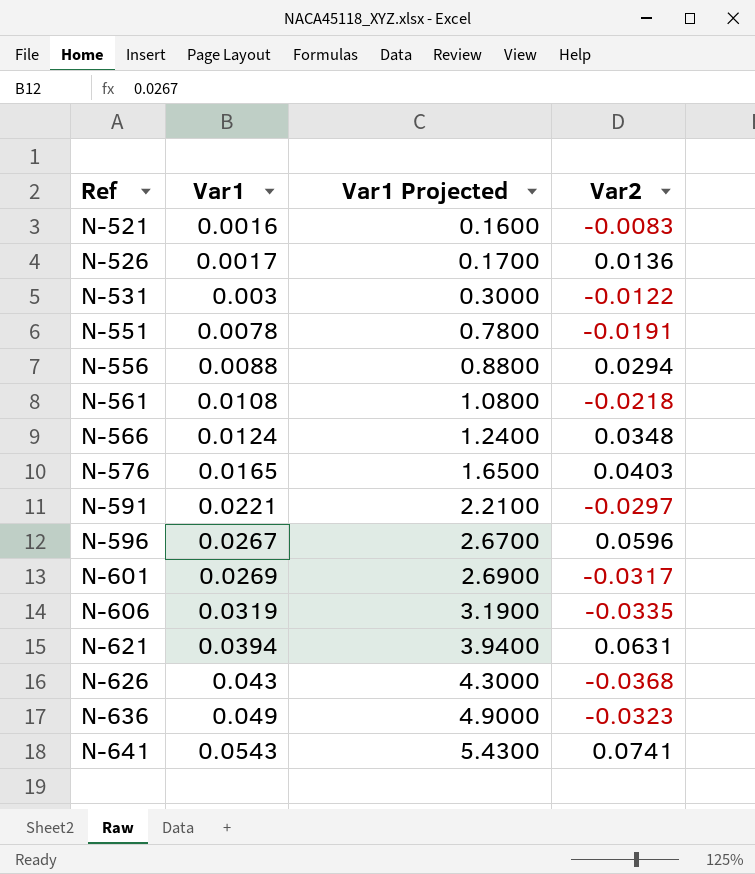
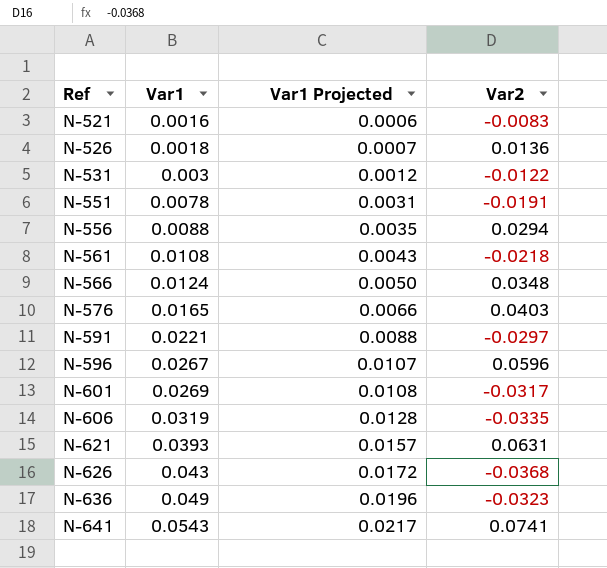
column Var1 Projected | formula: [Var1] * 100 -> [Var1] * 0.4
N-526 | Var1: 0.0017 -> 0.0018
N-621 | Var1: 0.0394 -> 0.0393

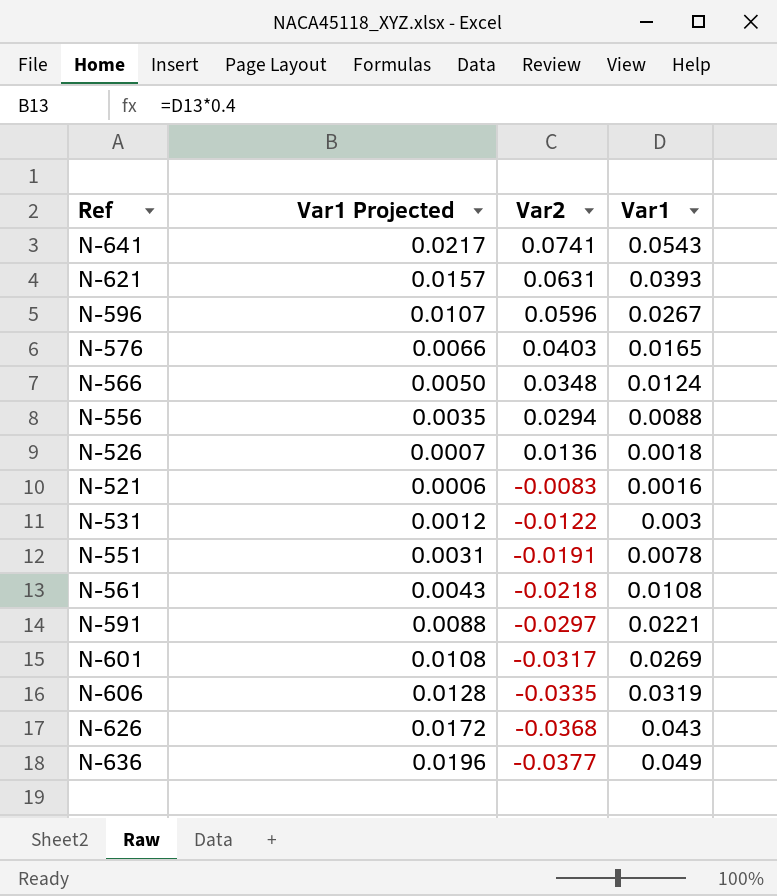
row order: Ref ascending -> Var2 descending
column Var1 | position: 2 -> 4
N-636 | Var2: -0.0323 -> -0.0377

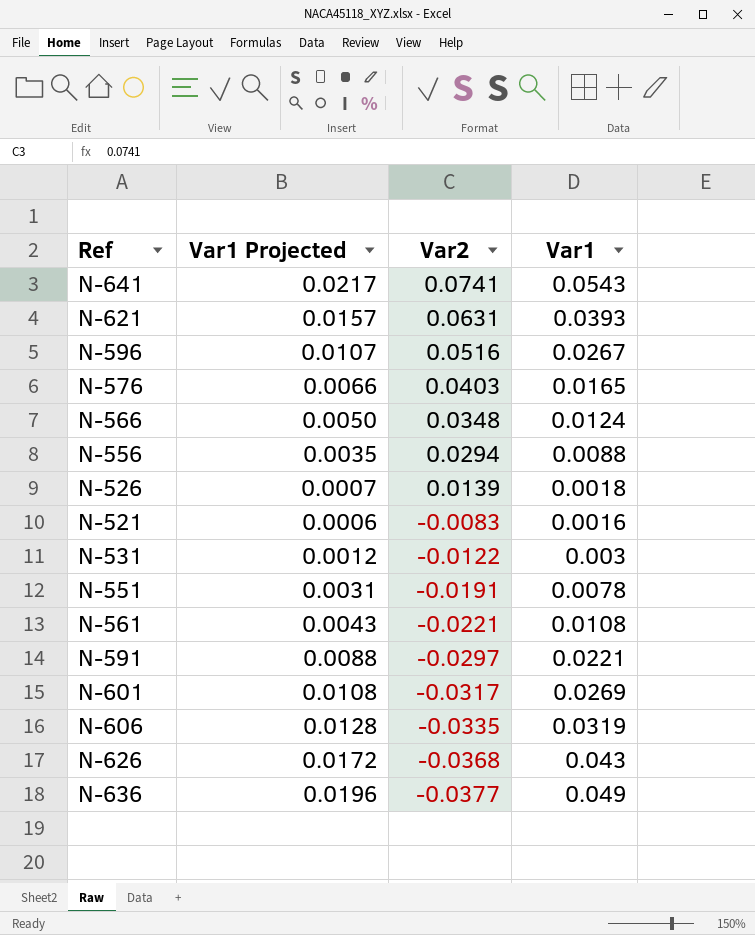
N-596 | Var2: 0.0596 -> 0.0516
N-526 | Var2: 0.0136 -> 0.0139
N-561 | Var2: -0.0218 -> -0.0221

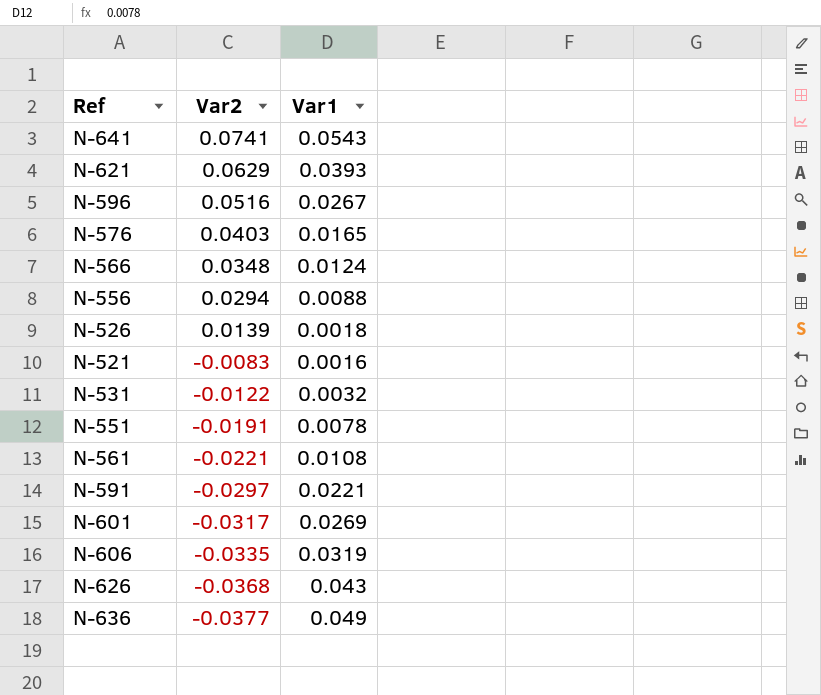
column Var1 Projected | formula: [Var1] * 0.4 -> none
N-621 | Var2: 0.0631 -> 0.0629
N-531 | Var1: 0.003 -> 0.0032

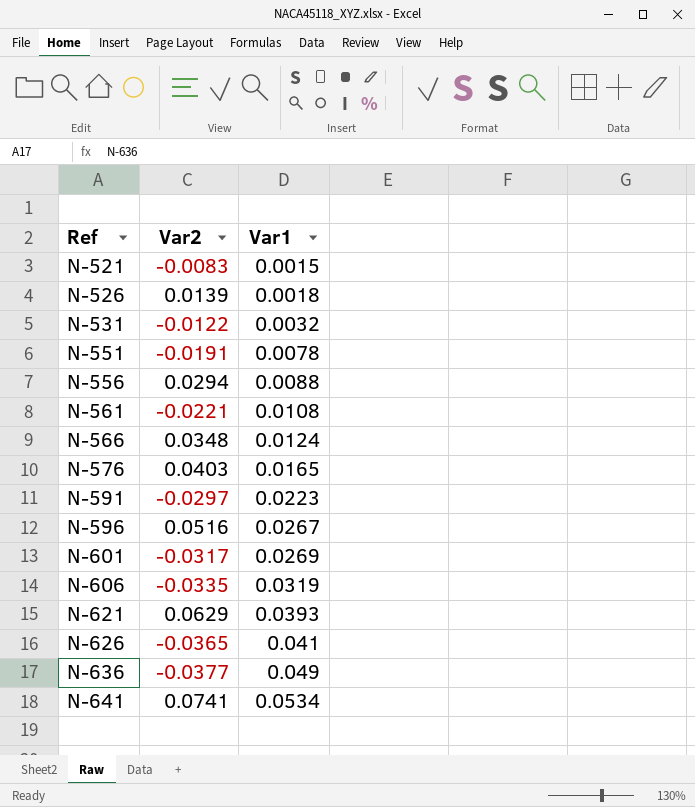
row order: Var2 descending -> Ref ascending
N-521 | Var1: 0.0016 -> 0.0015
N-591 | Var1: 0.0221 -> 0.0223
N-626 | Var2: -0.0368 -> -0.0365
N-626 | Var1: 0.043 -> 0.041
N-641 | Var1: 0.0543 -> 0.0534

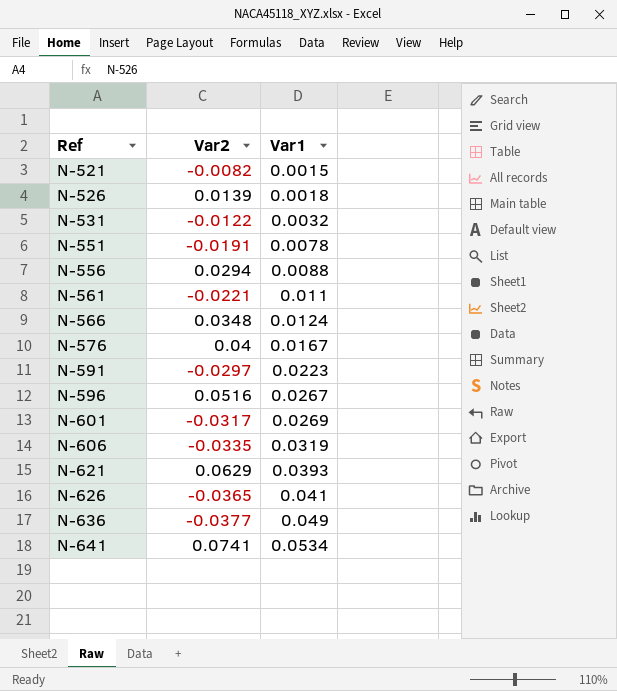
N-521 | Var2: -0.0083 -> -0.0082
N-561 | Var1: 0.0108 -> 0.011
N-576 | Var2: 0.0403 -> 0.04
N-576 | Var1: 0.0165 -> 0.0167

